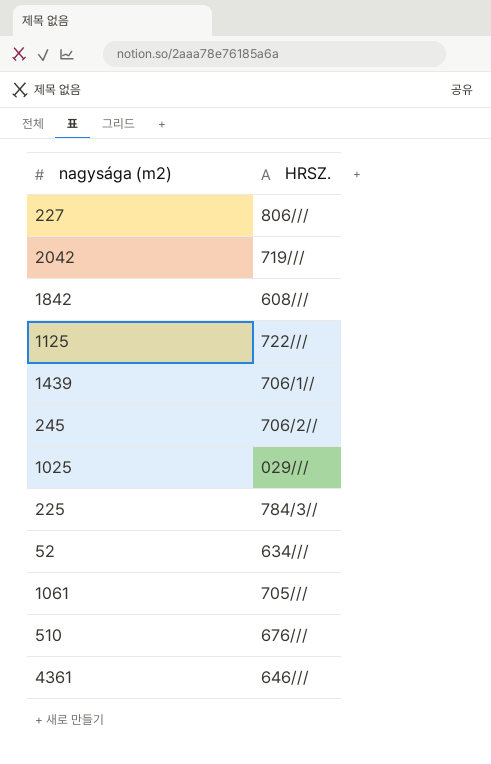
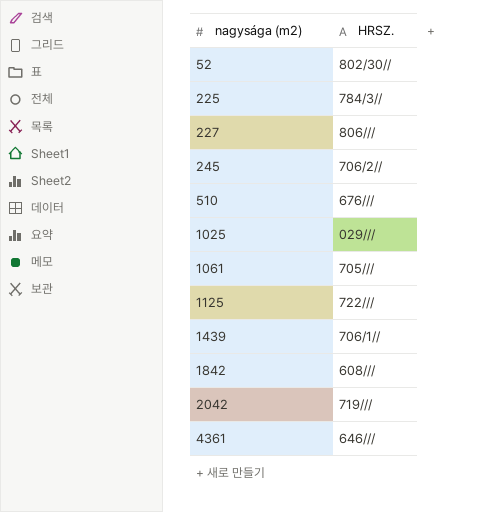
row order: none -> nagysága (m2) ascending
52 | HRSZ.: 634/// -> 802/30//

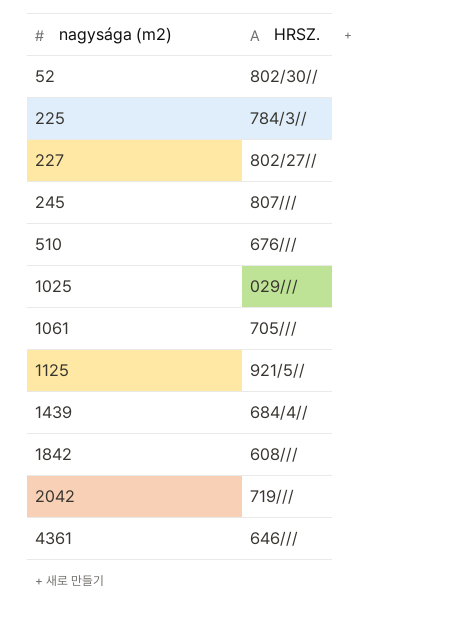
227 | HRSZ.: 806/// -> 802/27//
245 | HRSZ.: 706/2// -> 807///
1125 | HRSZ.: 722/// -> 921/5//
1439 | HRSZ.: 706/1// -> 684/4//

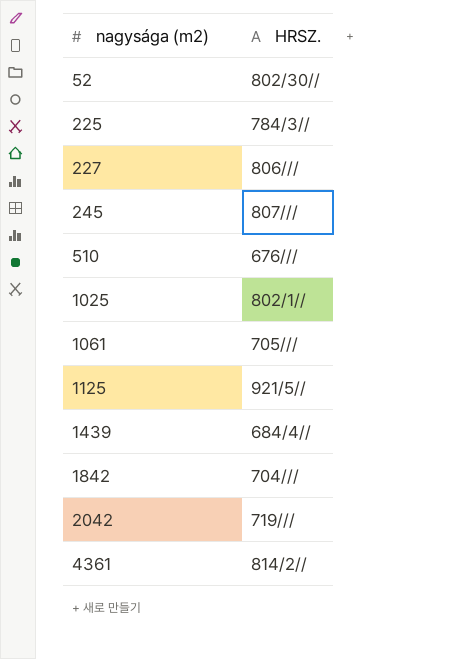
227 | HRSZ.: 802/27// -> 806///
1025 | HRSZ.: 029/// -> 802/1//
1842 | HRSZ.: 608/// -> 704///
4361 | HRSZ.: 646/// -> 814/2//

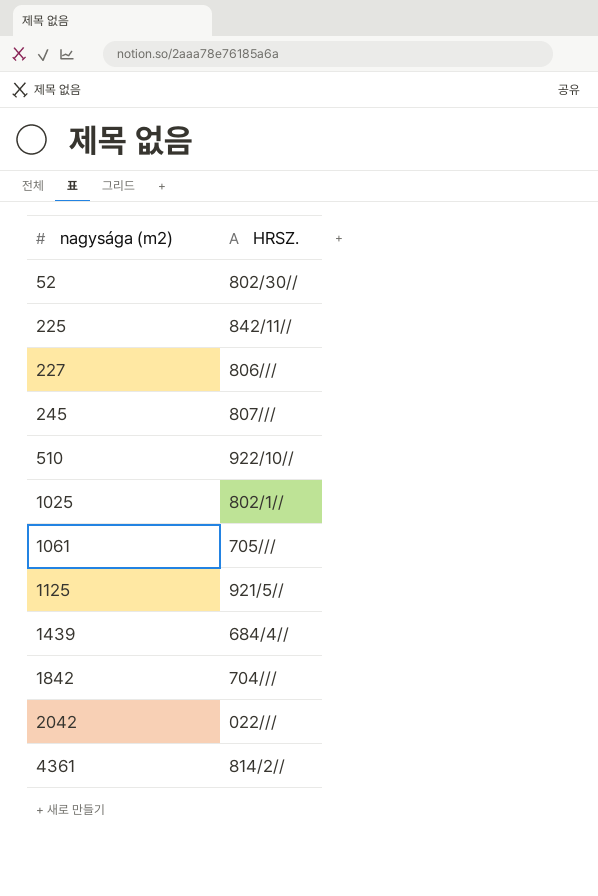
225 | HRSZ.: 784/3// -> 842/11//
510 | HRSZ.: 676/// -> 922/10//
2042 | HRSZ.: 719/// -> 022///

